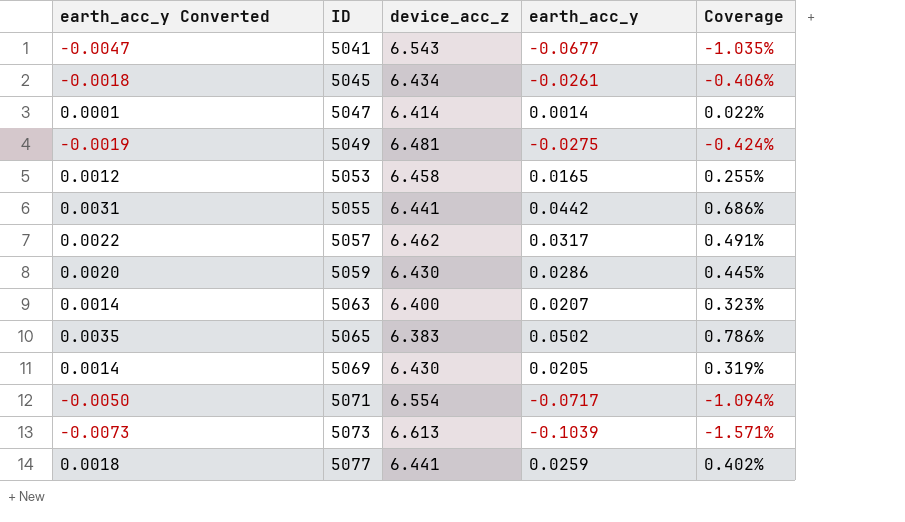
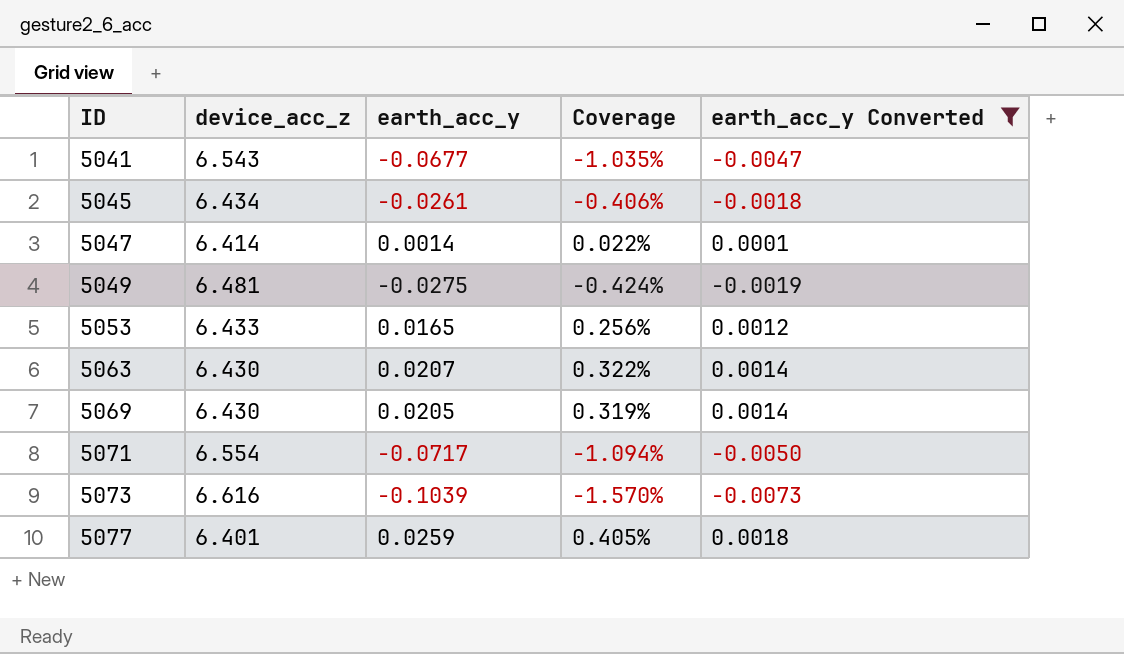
filter: none -> earth_acc_y Converted <= 0.0018
column earth_acc_y Converted | position: 1 -> 5
5053 | device_acc_z: 6.458 -> 6.433
5053 | Coverage: 0.255% -> 0.256%
5063 | device_acc_z: 6.400 -> 6.430
5063 | Coverage: 0.323% -> 0.322%
5073 | device_acc_z: 6.613 -> 6.616
5073 | Coverage: -1.571% -> -1.570%
5077 | device_acc_z: 6.441 -> 6.401
5077 | Coverage: 0.402% -> 0.405%

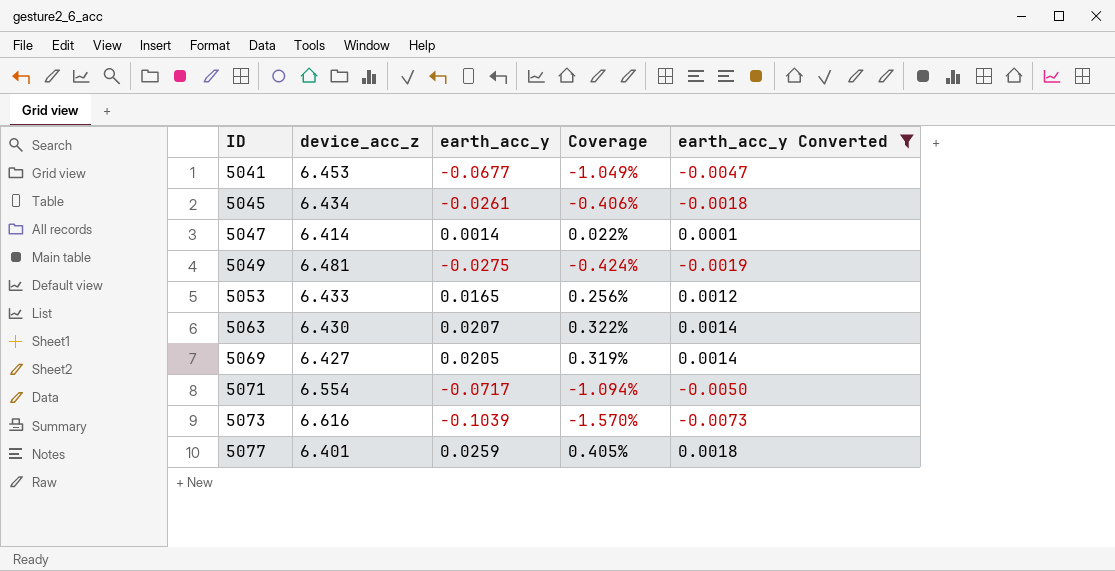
5041 | device_acc_z: 6.543 -> 6.453
5041 | Coverage: -1.035% -> -1.049%
5069 | device_acc_z: 6.430 -> 6.427

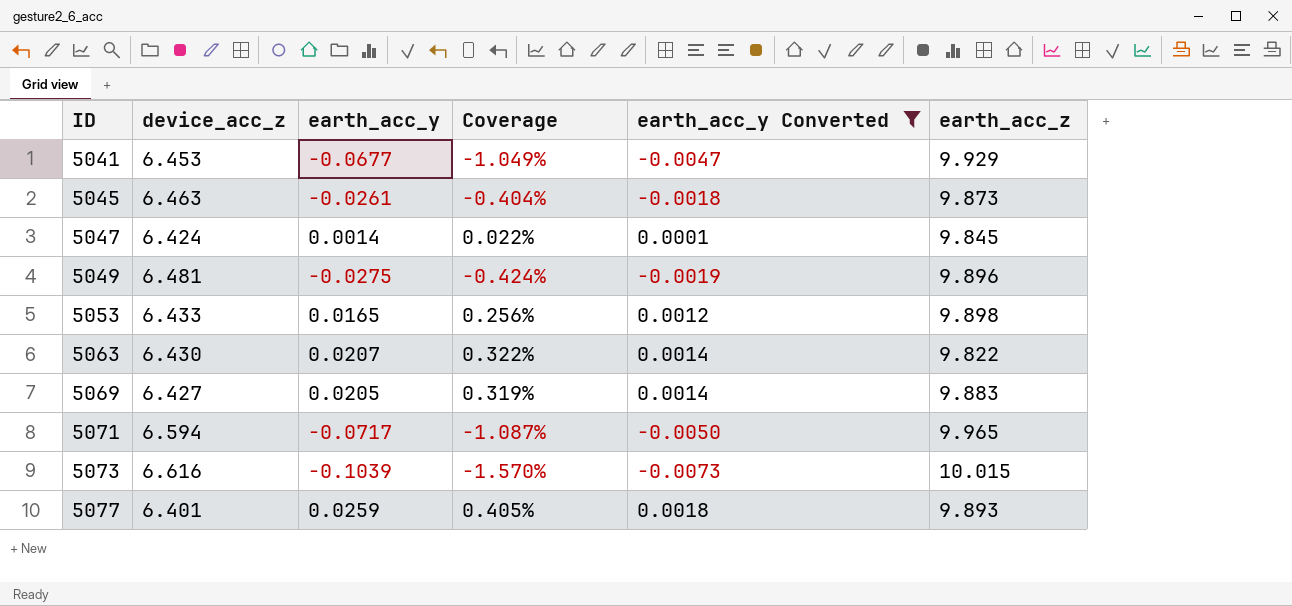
column earth_acc_z | position: none -> 6
5045 | device_acc_z: 6.434 -> 6.463
5045 | Coverage: -0.406% -> -0.404%
5047 | device_acc_z: 6.414 -> 6.424
5071 | device_acc_z: 6.554 -> 6.594
5071 | Coverage: -1.094% -> -1.087%

